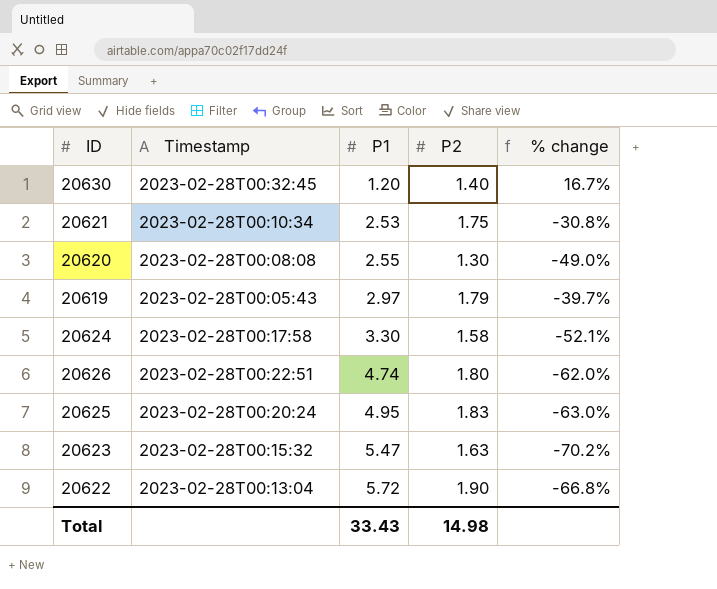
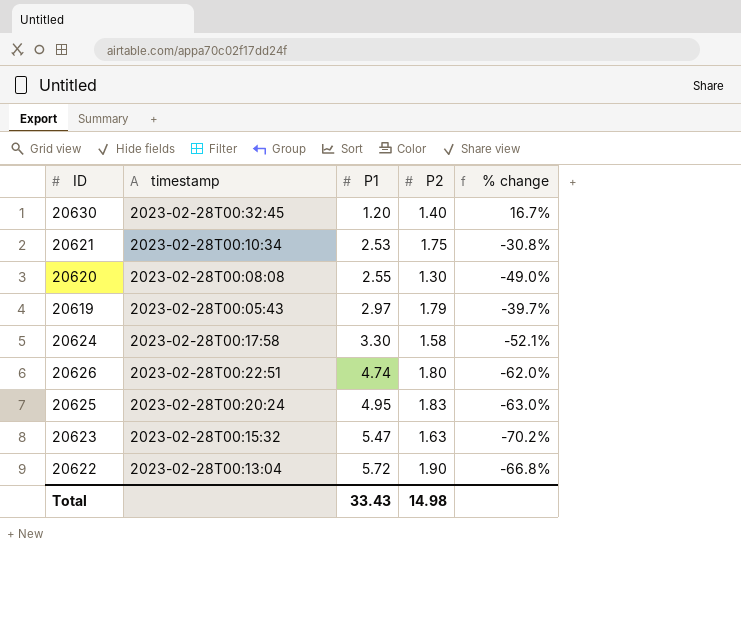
column name: Timestamp -> timestamp

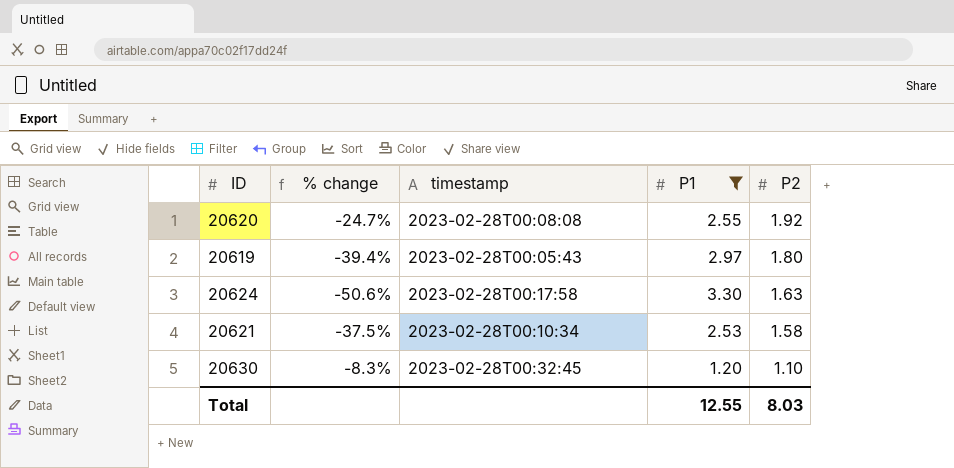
filter: none -> P1 <= 3.30
row order: P1 ascending -> P2 descending
column % change | position: 5 -> 2
20620 | % change: -49.0% -> -24.7%
20620 | P2: 1.30 -> 1.92
20619 | % change: -39.7% -> -39.4%
20619 | P2: 1.79 -> 1.80
20624 | % change: -52.1% -> -50.6%
20624 | P2: 1.58 -> 1.63
20621 | % change: -30.8% -> -37.5%
20621 | P2: 1.75 -> 1.58
20630 | % change: 16.7% -> -8.3%
20630 | P2: 1.40 -> 1.10
Total | P1: 33.43 -> 12.55
Total | P2: 14.98 -> 8.03

